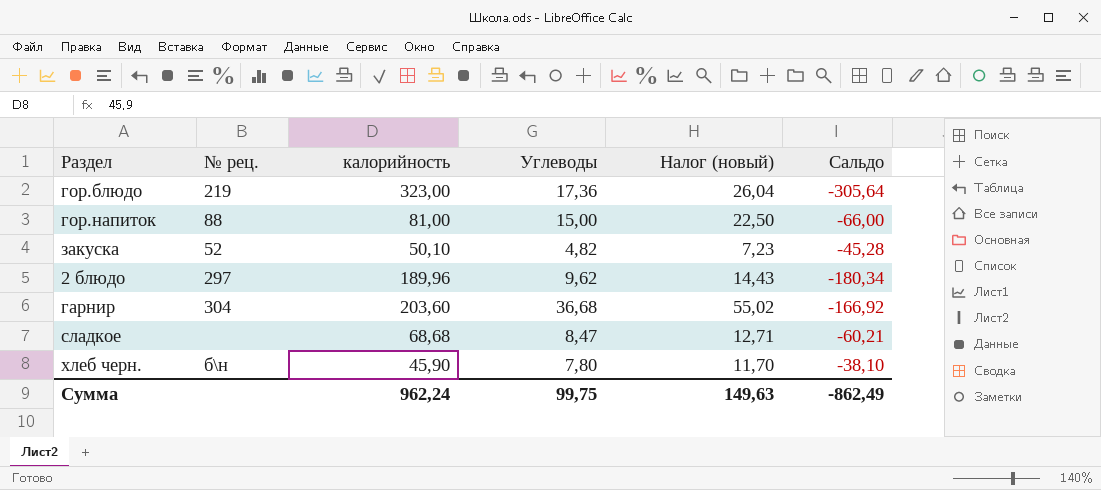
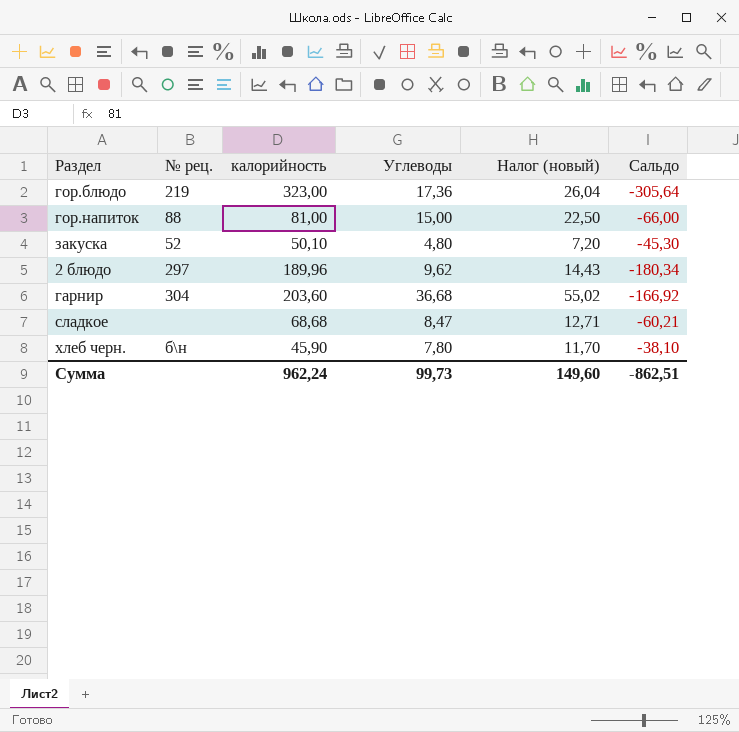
закуска | Углеводы: 4,82 -> 4,80
закуска | Налог (новый): 7,23 -> 7,20
закуска | Сальдо: -45,28 -> -45,30
Сумма | Углеводы: 99,75 -> 99,73
Сумма | Налог (новый): 149,63 -> 149,60
Сумма | Сальдо: -862,49 -> -862,51

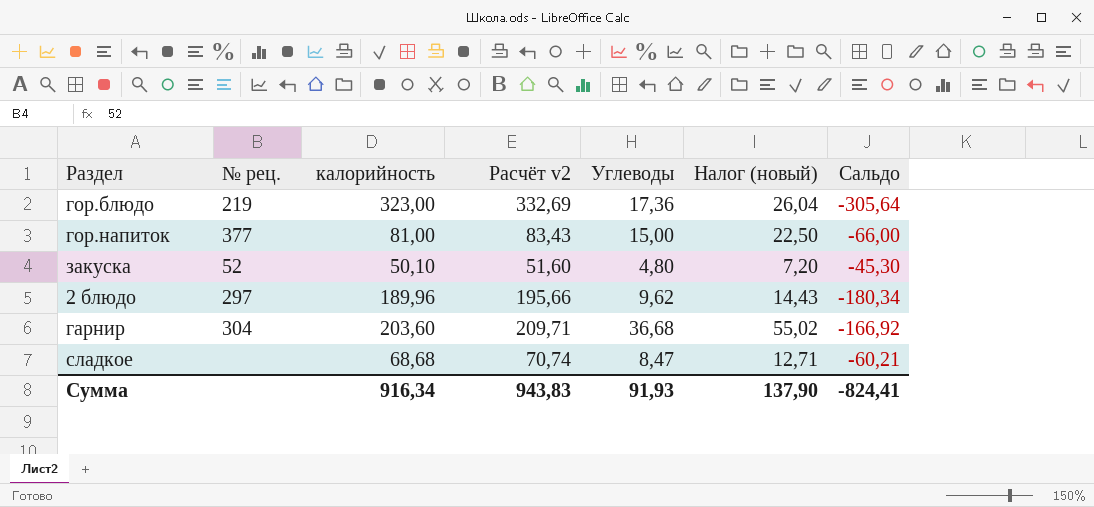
column Расчёт v2 | formula: none -> [калорийность] * 1,03
row хлеб черн.: б\н | 45,90 | 7,80 | 11,70 | -38,10 -> none
гор.напиток | № рец.: 88 -> 377
Сумма | калорийность: 962,24 -> 916,34
Сумма | Углеводы: 99,73 -> 91,93
Сумма | Налог (новый): 149,60 -> 137,90
Сумма | Сальдо: -862,51 -> -824,41

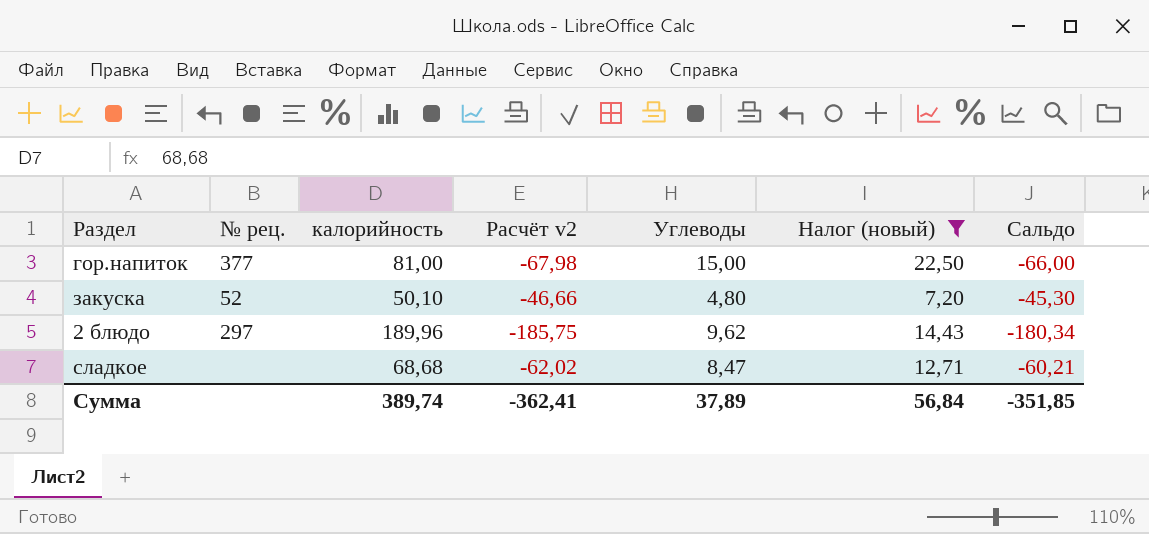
filter: none -> Налог (новый) <= 22,50
column Расчёт v2 | formula: [калорийность] * 1,03 -> [Сальдо] * 1,03
Сумма | калорийность: 916,34 -> 389,74
Сумма | Расчёт v2: 943,83 -> -362,41
Сумма | Углеводы: 91,93 -> 37,89
Сумма | Налог (новый): 137,90 -> 56,84
Сумма | Сальдо: -824,41 -> -351,85

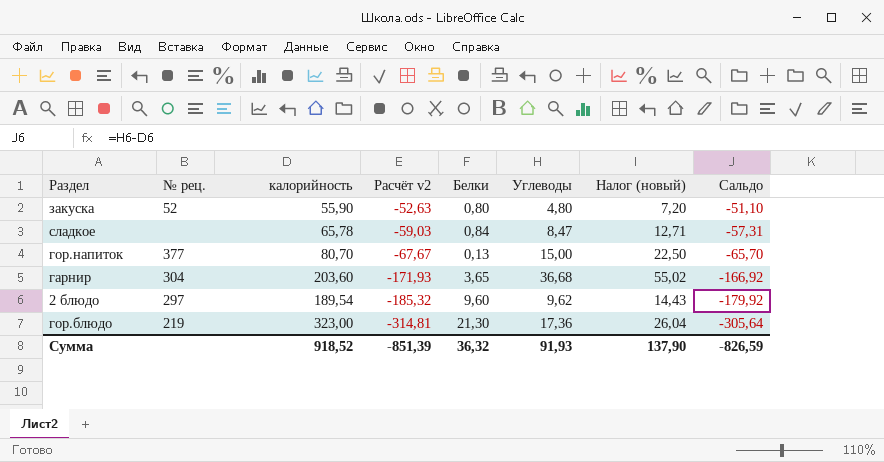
filter: Налог (новый) <= 22,50 -> none
row order: none -> Расчёт v2 descending
column Белки | position: none -> 5
закуска | калорийность: 50,10 -> 55,90
закуска | Расчёт v2: -46,66 -> -52,63
закуска | Сальдо: -45,30 -> -51,10
сладкое | калорийность: 68,68 -> 65,78
сладкое | Расчёт v2: -62,02 -> -59,03
сладкое | Сальдо: -60,21 -> -57,31
гор.напиток | калорийность: 81,00 -> 80,70
гор.напиток | Расчёт v2: -67,98 -> -67,67
гор.напиток | Сальдо: -66,00 -> -65,70
2 блюдо | калорийность: 189,96 -> 189,54
2 блюдо | Расчёт v2: -185,75 -> -185,32
2 блюдо | Сальдо: -180,34 -> -179,92
Сумма | калорийность: 389,74 -> 918,52
Сумма | Расчёт v2: -362,41 -> -851,39
Сумма | Углеводы: 37,89 -> 91,93
Сумма | Налог (новый): 56,84 -> 137,90
Сумма | Сальдо: -351,85 -> -826,59

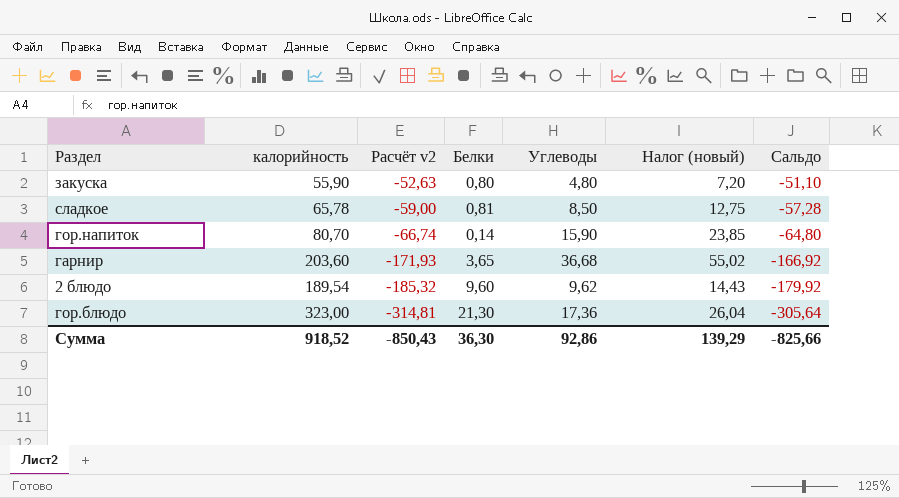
column № рец. | position: 2 -> none
сладкое | Расчёт v2: -59,03 -> -59,00
сладкое | Белки: 0,84 -> 0,81
сладкое | Углеводы: 8,47 -> 8,50
сладкое | Налог (новый): 12,71 -> 12,75
сладкое | Сальдо: -57,31 -> -57,28
гор.напиток | Расчёт v2: -67,67 -> -66,74
гор.напиток | Белки: 0,13 -> 0,14
гор.напиток | Углеводы: 15,00 -> 15,90
гор.напиток | Налог (новый): 22,50 -> 23,85
гор.напиток | Сальдо: -65,70 -> -64,80
Сумма | Расчёт v2: -851,39 -> -850,43
Сумма | Белки: 36,32 -> 36,30
Сумма | Углеводы: 91,93 -> 92,86
Сумма | Налог (новый): 137,90 -> 139,29
Сумма | Сальдо: -826,59 -> -825,66

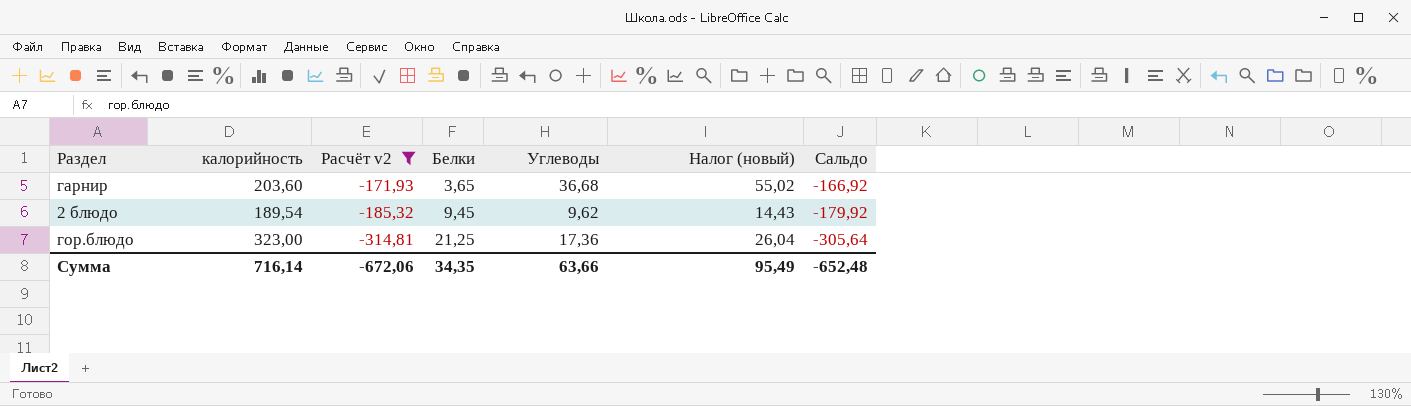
filter: none -> Расчёт v2 <= -171,93
2 блюдо | Белки: 9,60 -> 9,45
гор.блюдо | Белки: 21,30 -> 21,25
Сумма | калорийность: 918,52 -> 716,14
Сумма | Расчёт v2: -850,43 -> -672,06
Сумма | Белки: 36,30 -> 34,35
Сумма | Углеводы: 92,86 -> 63,66
Сумма | Налог (новый): 139,29 -> 95,49
Сумма | Сальдо: -825,66 -> -652,48

